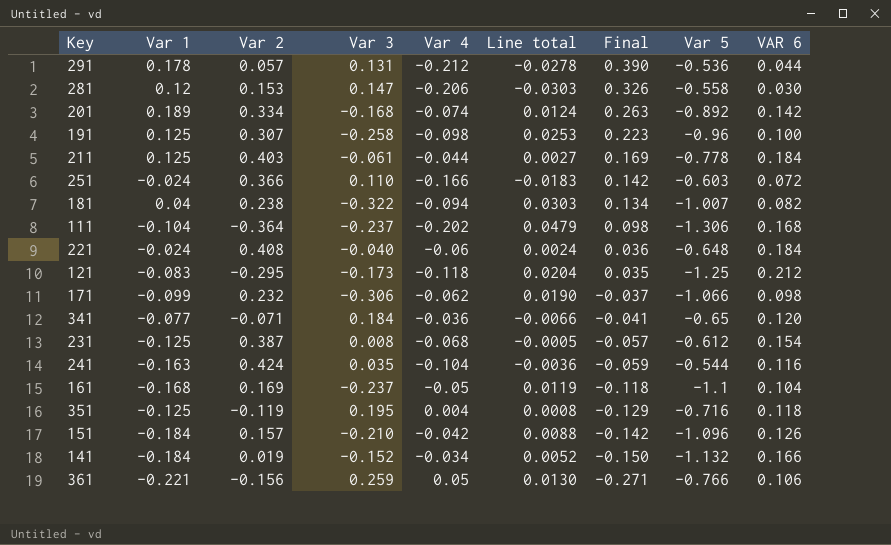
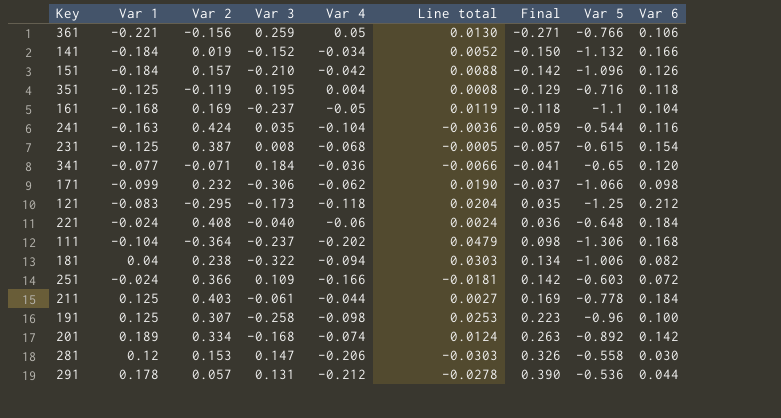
row order: Final descending -> Final ascending
column name: VAR 6 -> Var 6
231 | Var 5: -0.612 -> -0.615
181 | Var 5: -1.007 -> -1.006
251 | Var 3: 0.110 -> 0.109
251 | Line total: -0.0183 -> -0.0181

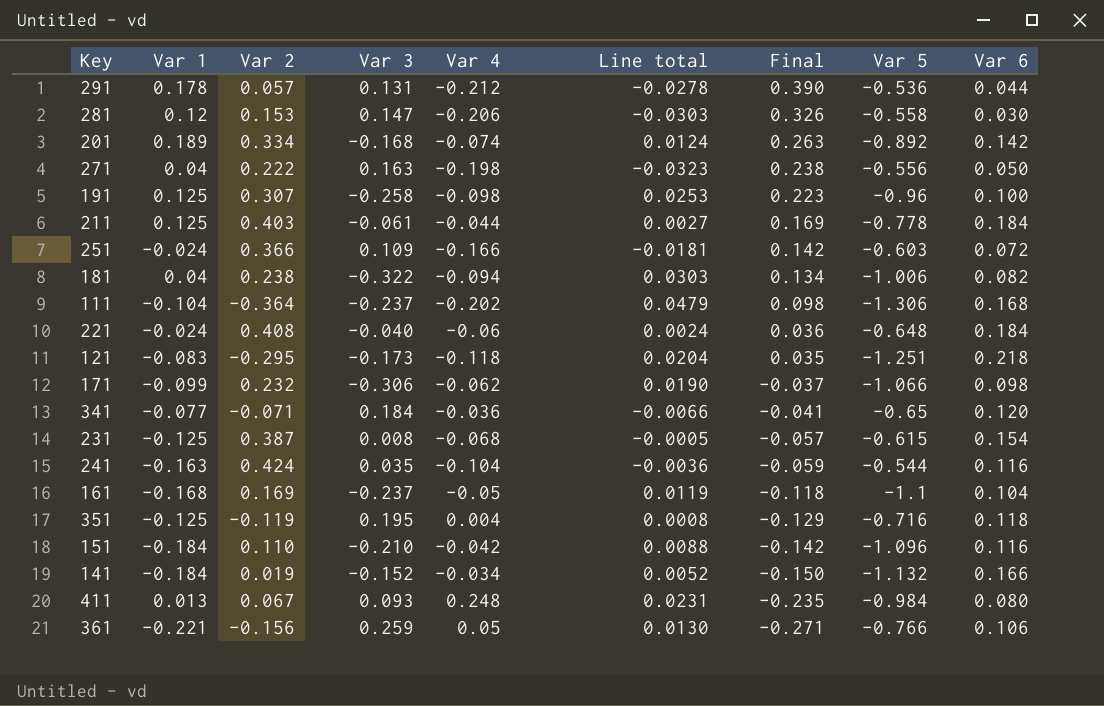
row order: Final ascending -> Final descending
row 271: none -> 0.04 | 0.222 | 0.163 | -0.198 | -0.0323 | 0.238 | -0.556 | 0.050
121 | Var 5: -1.25 -> -1.251
121 | Var 6: 0.212 -> 0.218
151 | Var 2: 0.157 -> 0.110
151 | Var 6: 0.126 -> 0.116
row 411: none -> 0.013 | 0.067 | 0.093 | 0.248 | 0.0231 | -0.235 | -0.984 | 0.080

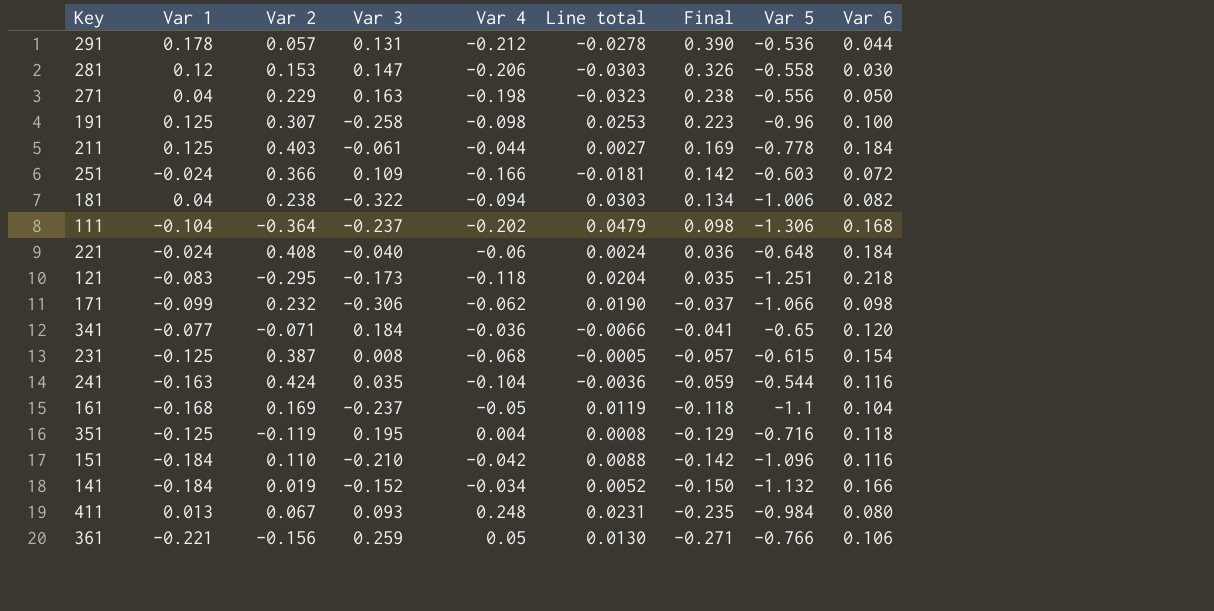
row 201: 0.189 | 0.334 | -0.168 | -0.074 | 0.0124 | 0.263 | -0.892 | 0.142 -> none
271 | Var 2: 0.222 -> 0.229

